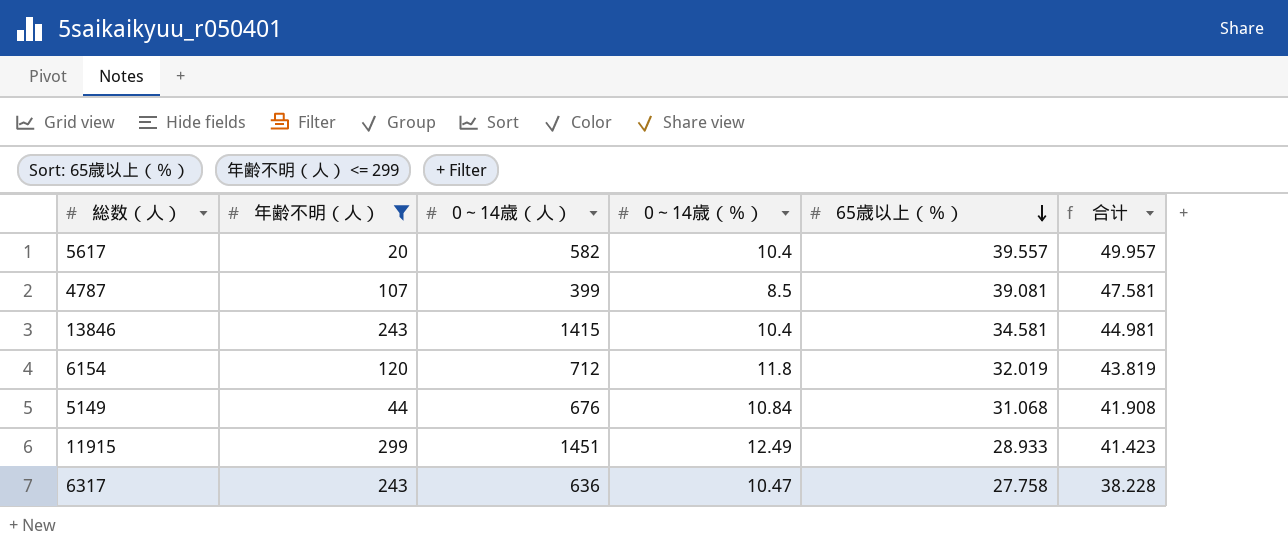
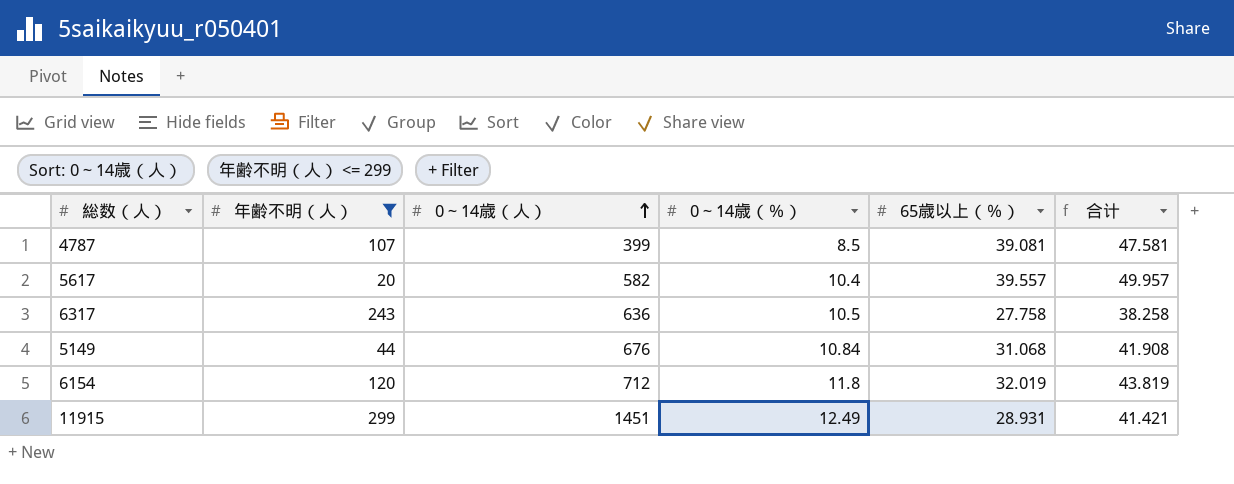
row order: 65歳以上（％） descending -> 0～14歳（人） ascending
row 13846: 243 | 1415 | 10.4 | 34.581 | 44.981 -> none
6317 | 0～14歳（％）: 10.47 -> 10.5
6317 | 合计: 38.228 -> 38.258
11915 | 65歳以上（％）: 28.933 -> 28.931
11915 | 合计: 41.423 -> 41.421

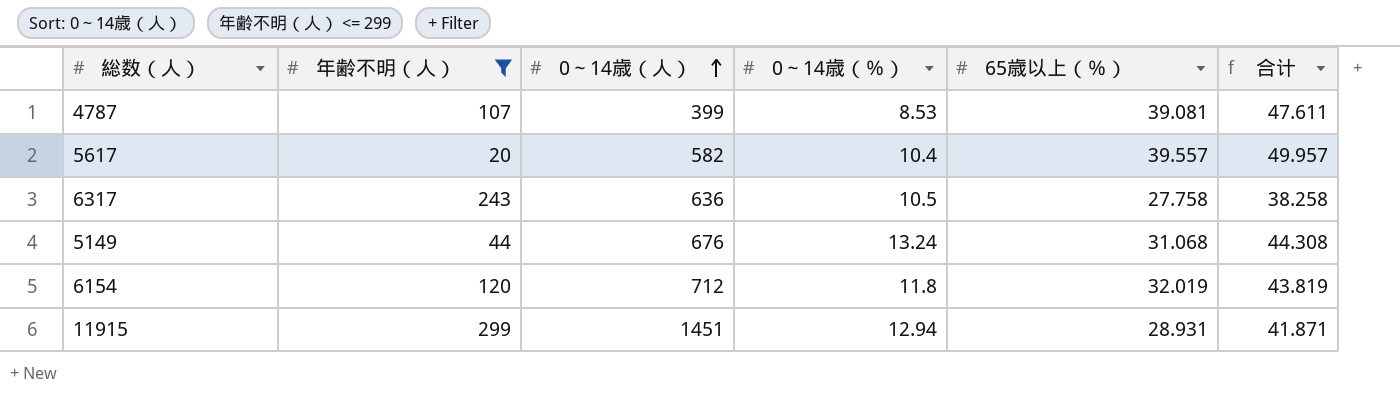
4787 | 0～14歳（％）: 8.5 -> 8.53
4787 | 合计: 47.581 -> 47.611
5149 | 0～14歳（％）: 10.84 -> 13.24
5149 | 合计: 41.908 -> 44.308
11915 | 0～14歳（％）: 12.49 -> 12.94
11915 | 合计: 41.421 -> 41.871

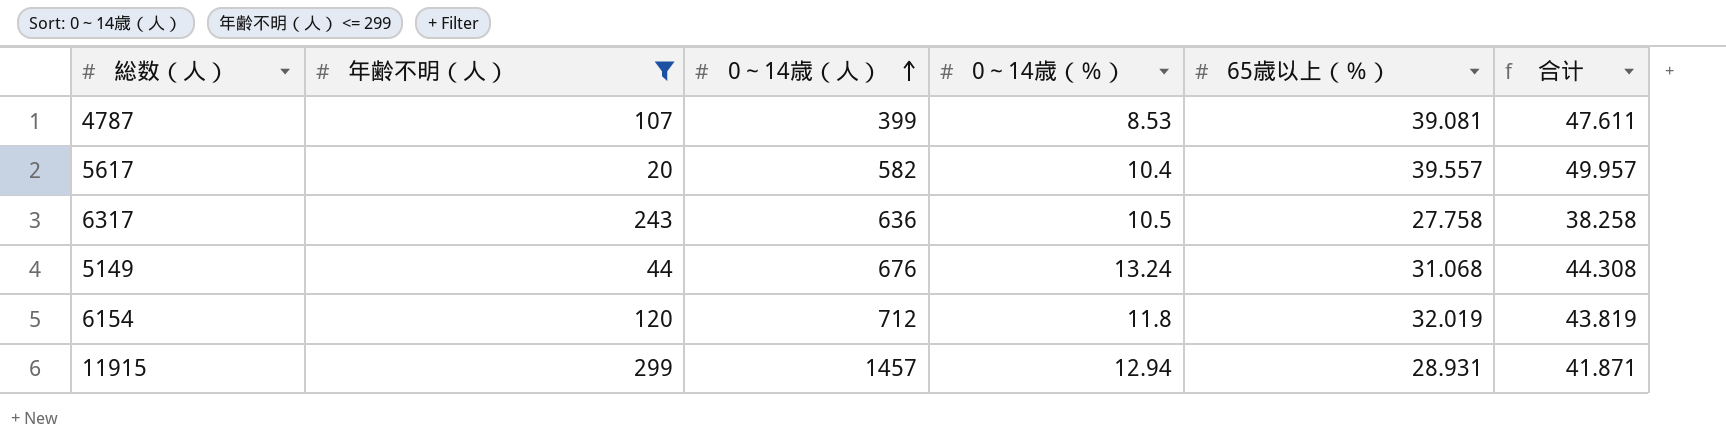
11915 | 0～14歳（人）: 1451 -> 1457

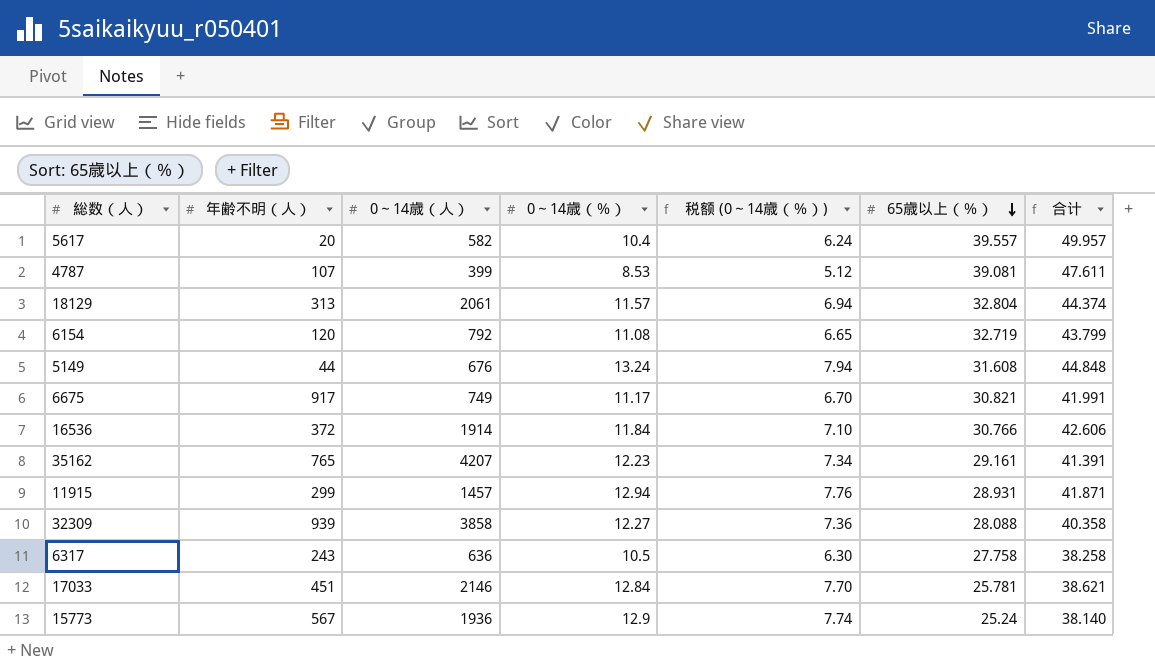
filter: 年齢不明（人） <= 299 -> none
row order: 0～14歳（人） ascending -> 65歳以上（％） descending
column 税额 (0～14歳（％）) | formula: none -> [0～14歳（％）] * 0.6
6154 | 0～14歳（人）: 712 -> 792
6154 | 0～14歳（％）: 11.8 -> 11.08
6154 | 65歳以上（％）: 32.019 -> 32.719
6154 | 合计: 43.819 -> 43.799
5149 | 65歳以上（％）: 31.068 -> 31.608
5149 | 合计: 44.308 -> 44.848

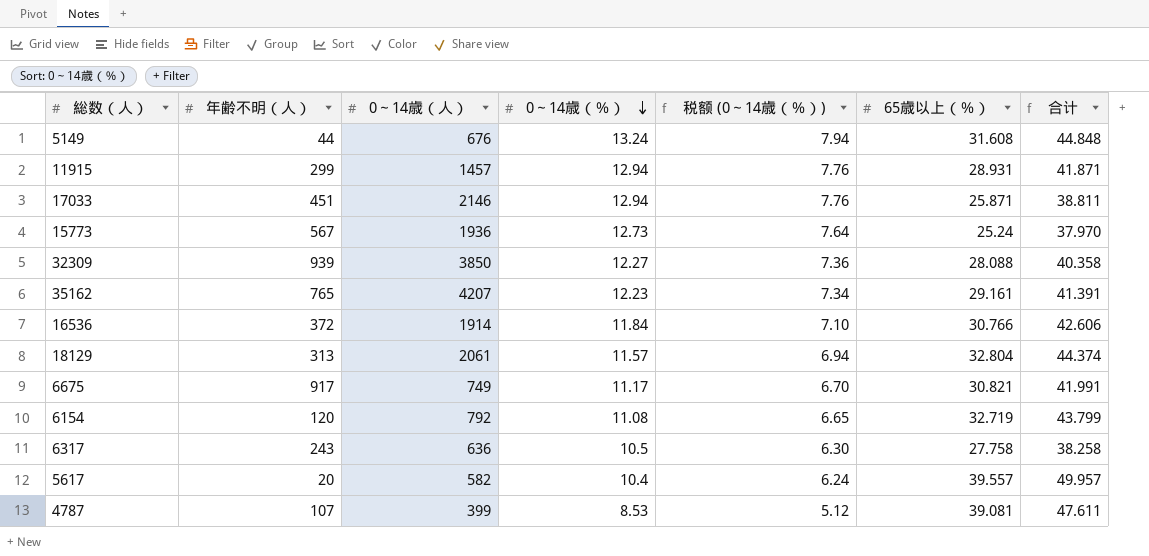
row order: 65歳以上（％） descending -> 0～14歳（％） descending
17033 | 0～14歳（％）: 12.84 -> 12.94
17033 | 税额 (0～14歳（％）): 7.70 -> 7.76
17033 | 65歳以上（％）: 25.781 -> 25.871
17033 | 合计: 38.621 -> 38.811
15773 | 0～14歳（％）: 12.9 -> 12.73
15773 | 税额 (0～14歳（％）): 7.74 -> 7.64
15773 | 合计: 38.140 -> 37.970
32309 | 0～14歳（人）: 3858 -> 3850

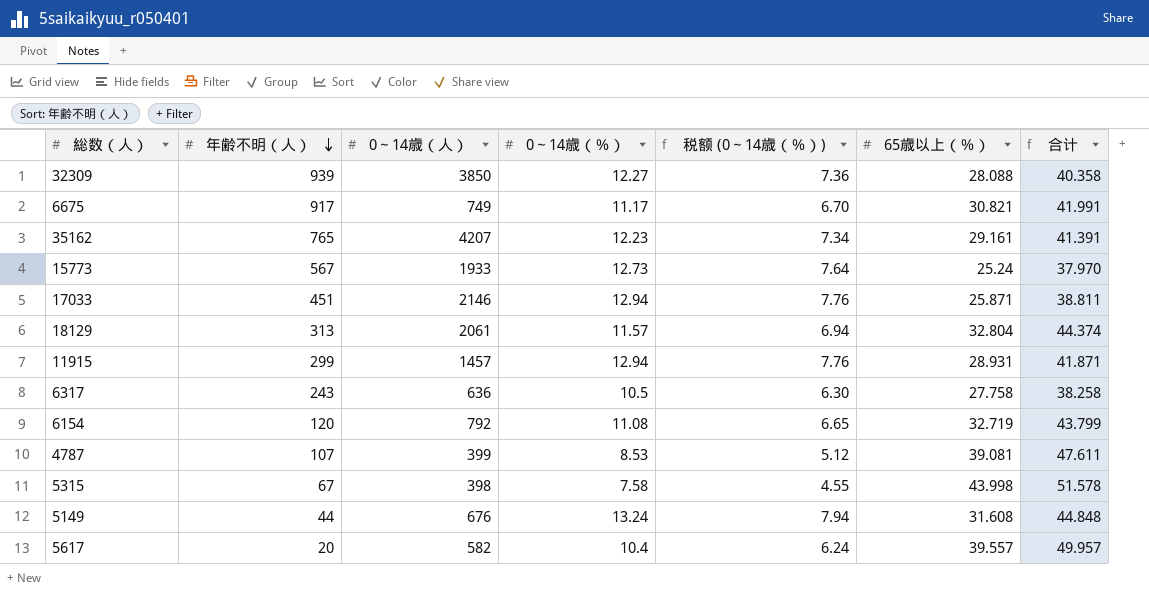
row order: 0～14歳（％） descending -> 年齢不明（人） descending
row 16536: 372 | 1914 | 11.84 | 7.10 | 30.766 | 42.606 -> none
15773 | 0～14歳（人）: 1936 -> 1933
row 5315: none -> 67 | 398 | 7.58 | 4.55 | 43.998 | 51.578

